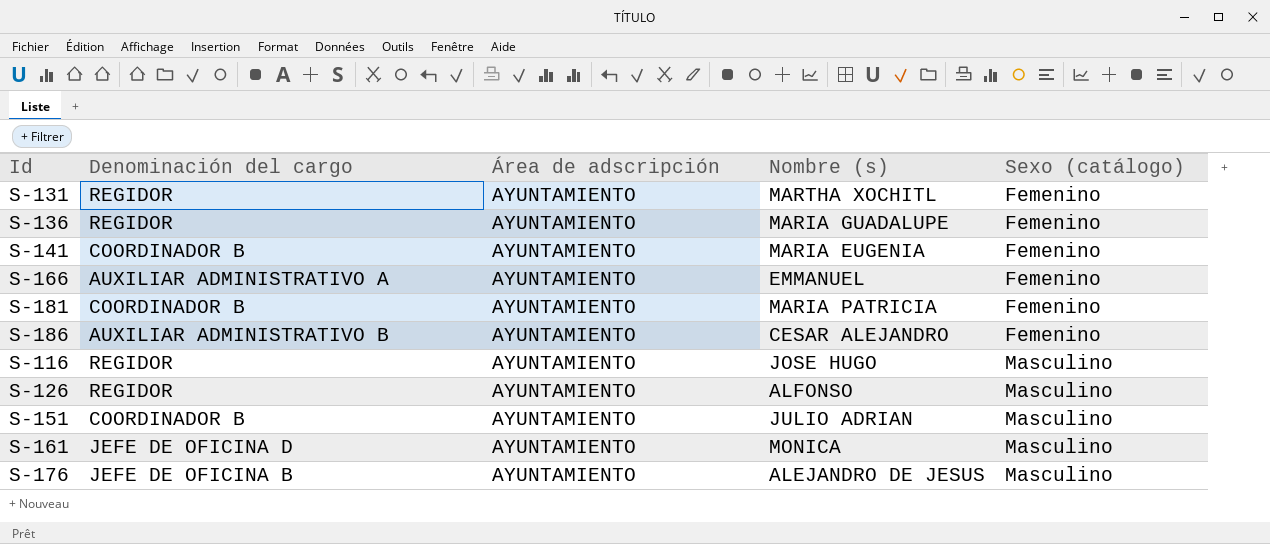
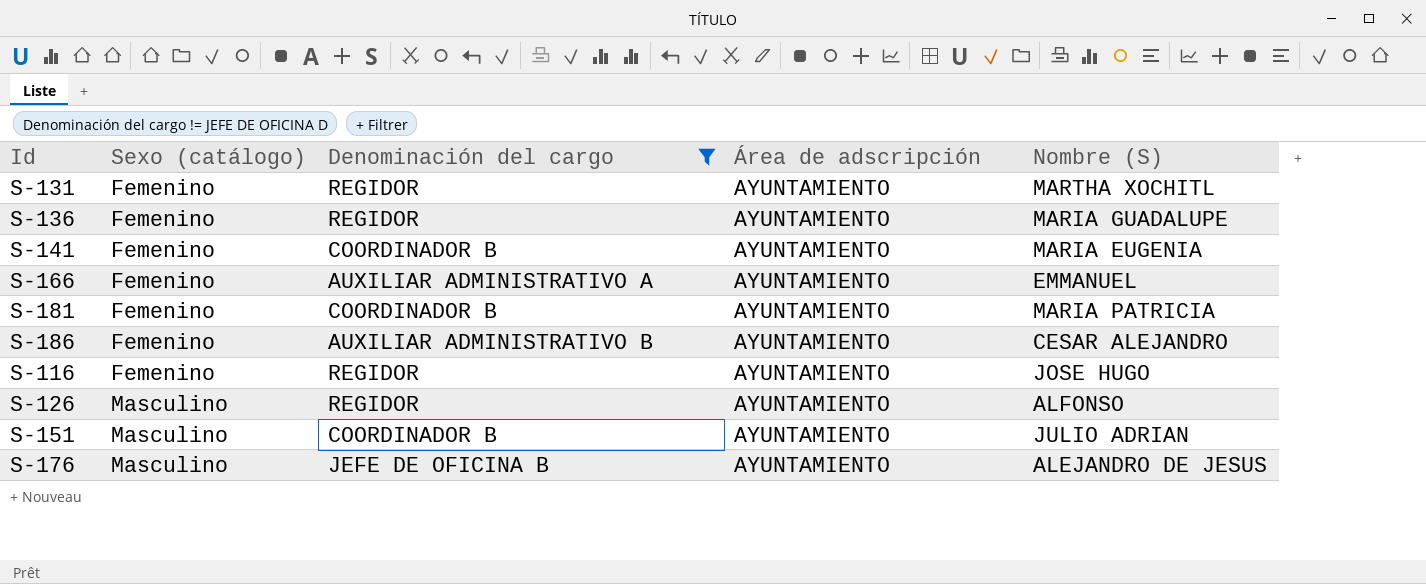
filter: none -> Denominación del cargo != JEFE DE OFICINA D
column Sexo (catálogo) | position: 5 -> 2
column name: Nombre (s) -> Nombre (S)
S-116 | Sexo (catálogo): Masculino -> Femenino

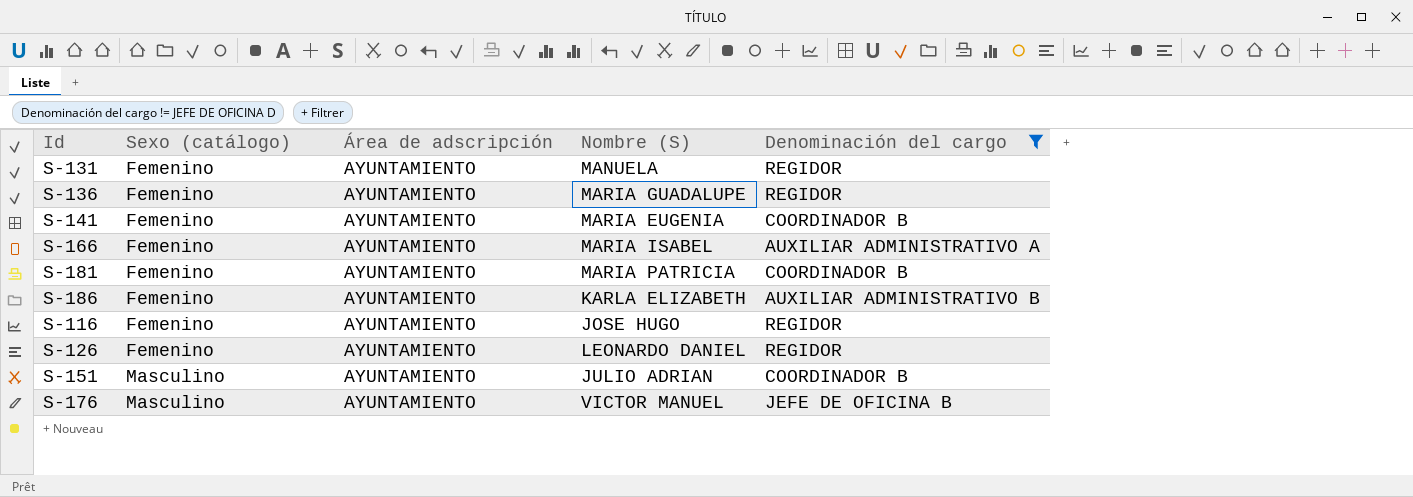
column Denominación del cargo | position: 3 -> 5
S-131 | Nombre (S): MARTHA XOCHITL -> MANUELA
S-166 | Nombre (S): EMMANUEL -> MARIA ISABEL
S-186 | Nombre (S): CESAR ALEJANDRO -> KARLA ELIZABETH
S-126 | Sexo (catálogo): Masculino -> Femenino
S-126 | Nombre (S): ALFONSO -> LEONARDO DANIEL
S-176 | Nombre (S): ALEJANDRO DE JESUS -> VICTOR MANUEL

